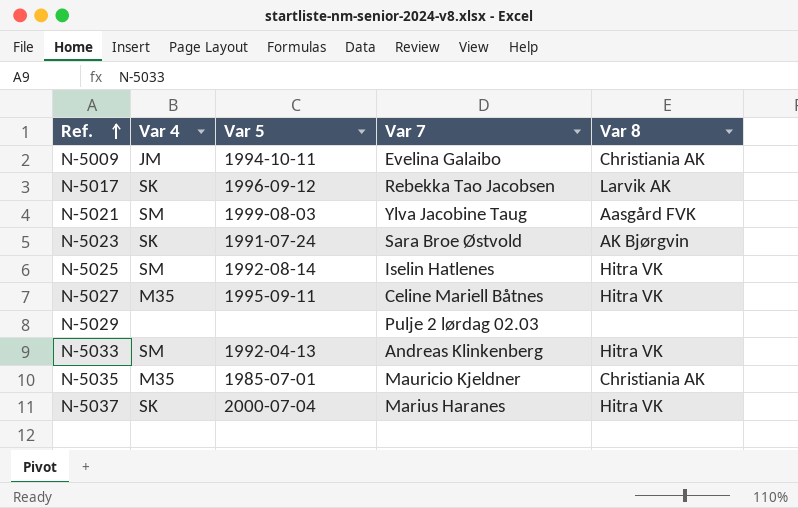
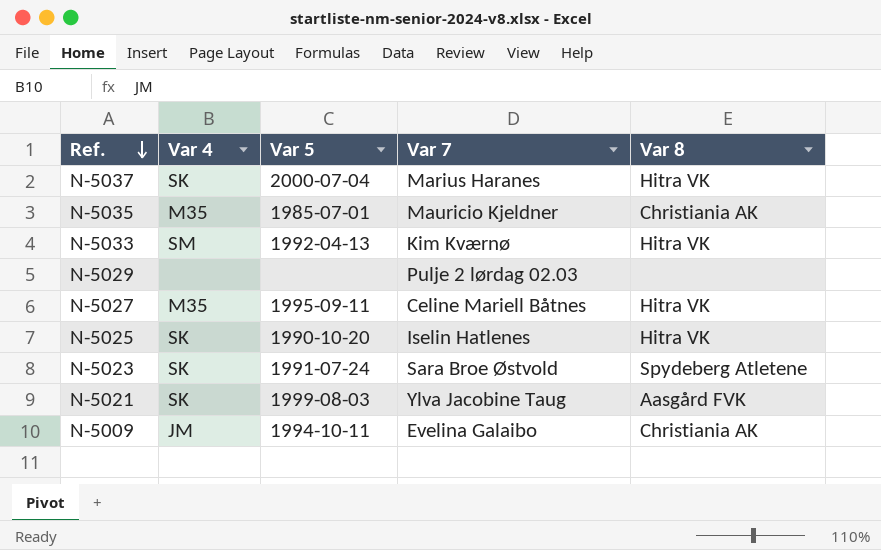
row order: Ref. ascending -> Ref. descending
row N-5017: SK | 1996-09-12 | Rebekka Tao Jacobsen | Larvik AK -> none
N-5033 | Var 7: Andreas Klinkenberg -> Kim Kværnø
N-5025 | Var 4: SM -> SK
N-5025 | Var 5: 1992-08-14 -> 1990-10-20
N-5023 | Var 8: AK Bjørgvin -> Spydeberg Atletene
N-5021 | Var 4: SM -> SK

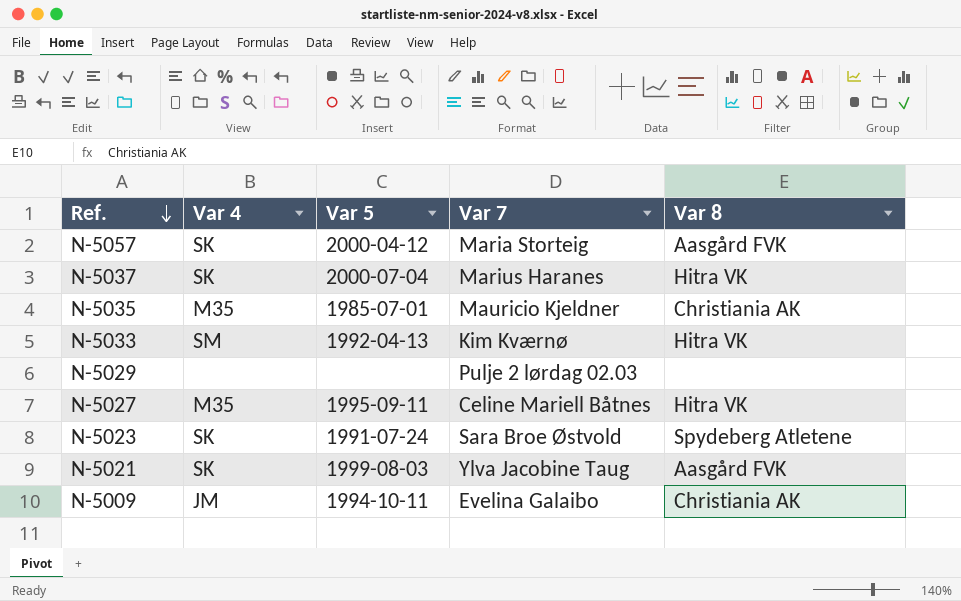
row N-5025: SK | 1990-10-20 | Iselin Hatlenes | Hitra VK -> none
row N-5057: none -> SK | 2000-04-12 | Maria Storteig | Aasgård FVK

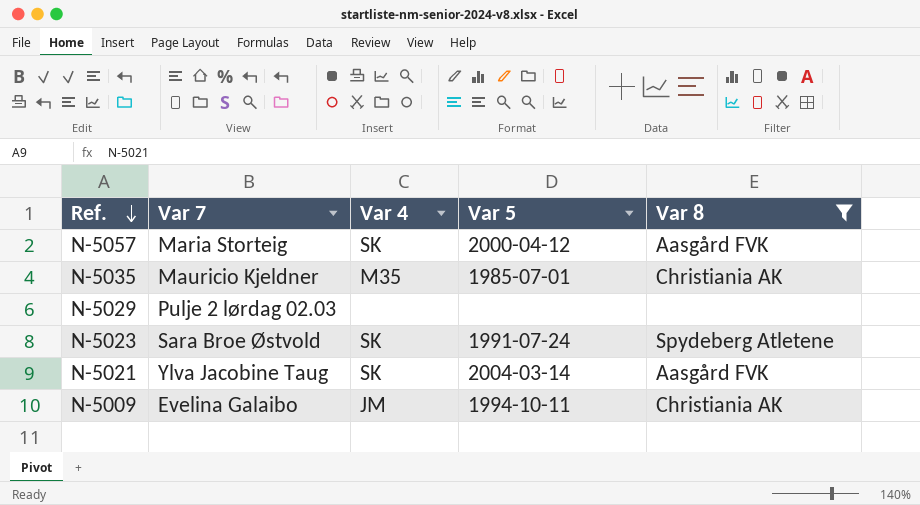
filter: none -> Var 8 != Hitra VK
column Var 7 | position: 4 -> 2
N-5021 | Var 5: 1999-08-03 -> 2004-03-14

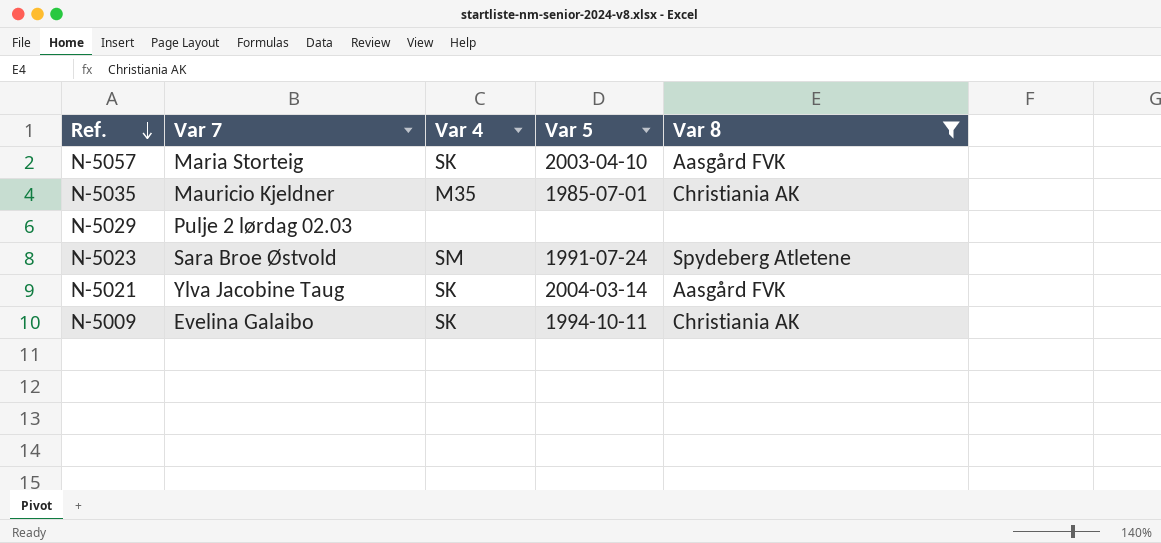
N-5057 | Var 5: 2000-04-12 -> 2003-04-10
N-5023 | Var 4: SK -> SM
N-5009 | Var 4: JM -> SK

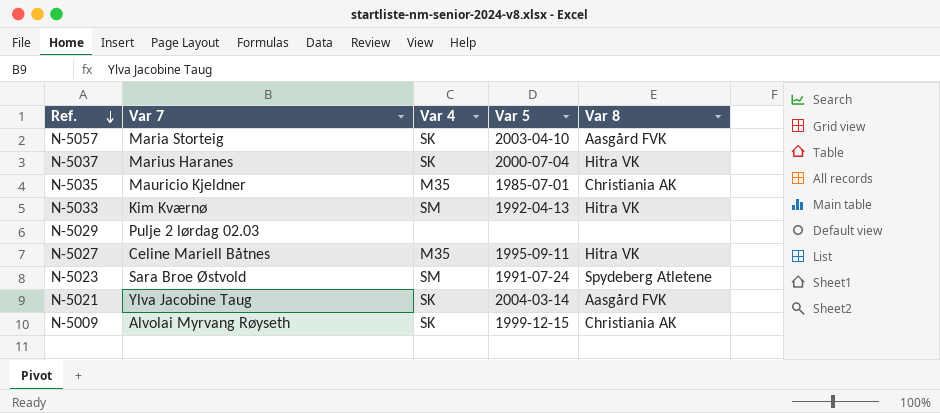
filter: Var 8 != Hitra VK -> none
N-5009 | Var 7: Evelina Galaibo -> Alvolai Myrvang Røyseth
N-5009 | Var 5: 1994-10-11 -> 1999-12-15

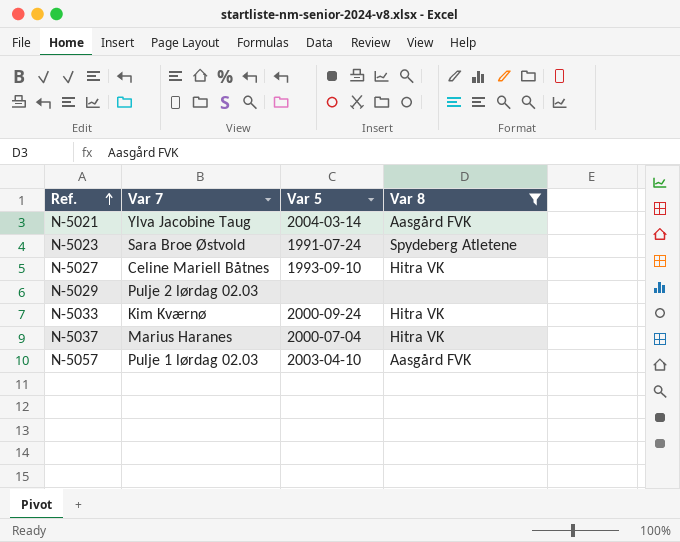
filter: none -> Var 8 != Christiania AK
row order: Ref. descending -> Ref. ascending
column Var 4 | position: 3 -> none
N-5027 | Var 5: 1995-09-11 -> 1993-09-10
N-5033 | Var 5: 1992-04-13 -> 2000-09-24
N-5057 | Var 7: Maria Storteig -> Pulje 1 lørdag 02.03

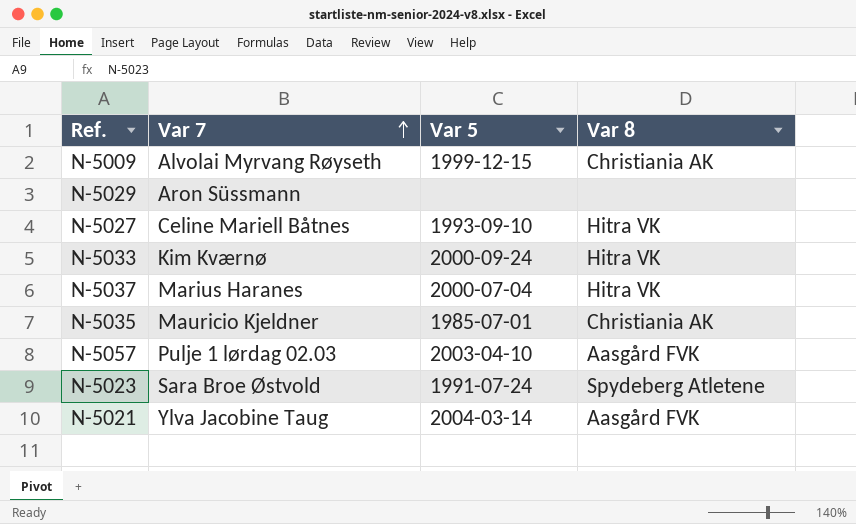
filter: Var 8 != Christiania AK -> none
row order: Ref. ascending -> Var 7 ascending
N-5029 | Var 7: Pulje 2 lørdag 02.03 -> Aron Süssmann

